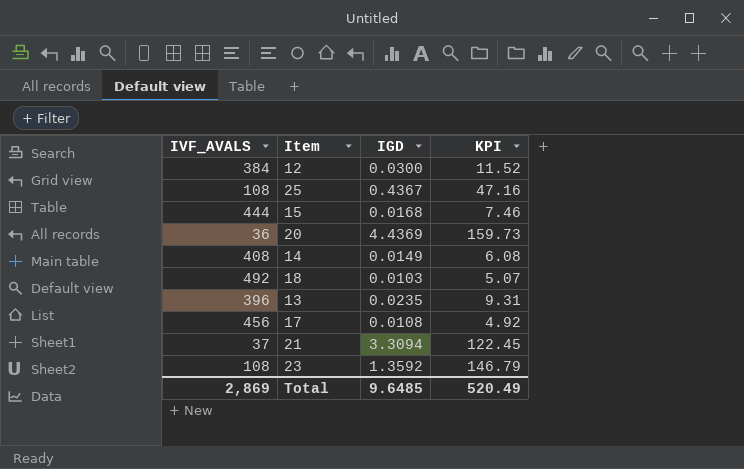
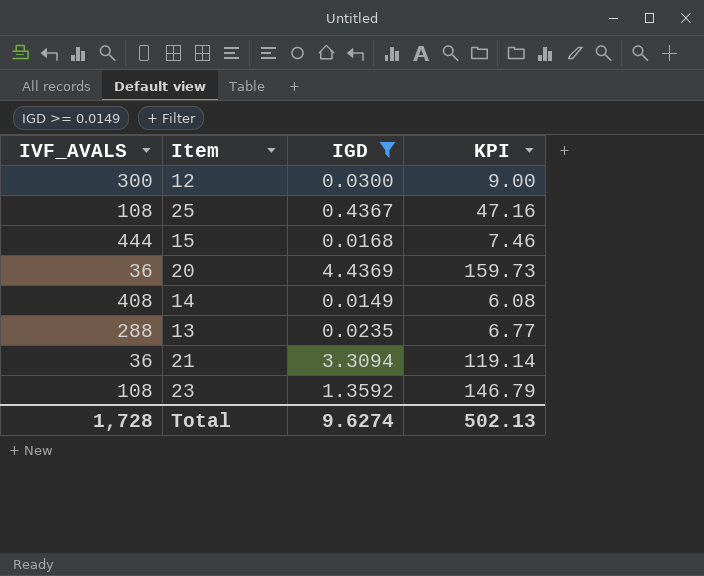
filter: none -> IGD >= 0.0149
12 | IVF_AVALS: 384 -> 300
12 | KPI: 11.52 -> 9.00
13 | IVF_AVALS: 396 -> 288
13 | KPI: 9.31 -> 6.77
21 | IVF_AVALS: 37 -> 36
21 | KPI: 122.45 -> 119.14
Total | IVF_AVALS: 2,869 -> 1,728
Total | IGD: 9.6485 -> 9.6274
Total | KPI: 520.49 -> 502.13

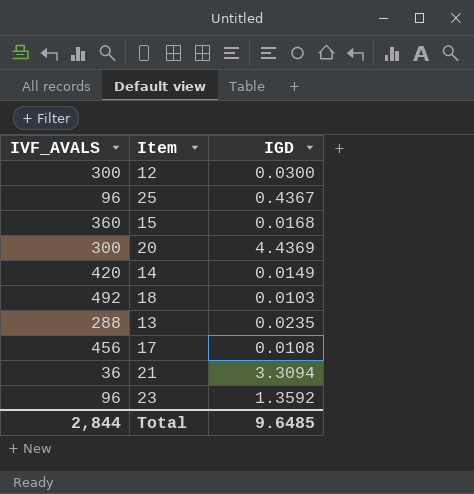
filter: IGD >= 0.0149 -> none
column KPI | formula: [IVF_AVALS] * [IGD] -> none
25 | IVF_AVALS: 108 -> 96
15 | IVF_AVALS: 444 -> 360
20 | IVF_AVALS: 36 -> 300
14 | IVF_AVALS: 408 -> 420
23 | IVF_AVALS: 108 -> 96
Total | IVF_AVALS: 1,728 -> 2,844
Total | IGD: 9.6274 -> 9.6485

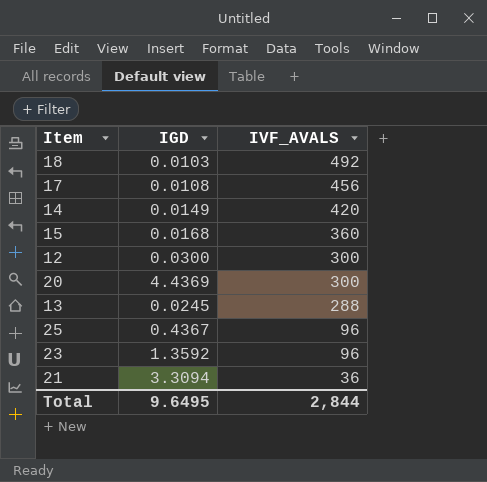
row order: none -> IVF_AVALS descending
column IVF_AVALS | position: 1 -> 3
13 | IGD: 0.0235 -> 0.0245
Total | IGD: 9.6485 -> 9.6495

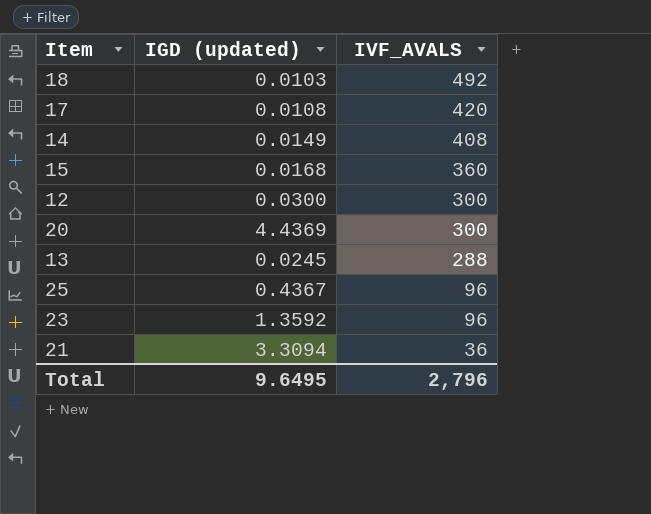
column name: IGD -> IGD (updated)
17 | IVF_AVALS: 456 -> 420
14 | IVF_AVALS: 420 -> 408
Total | IVF_AVALS: 2,844 -> 2,796

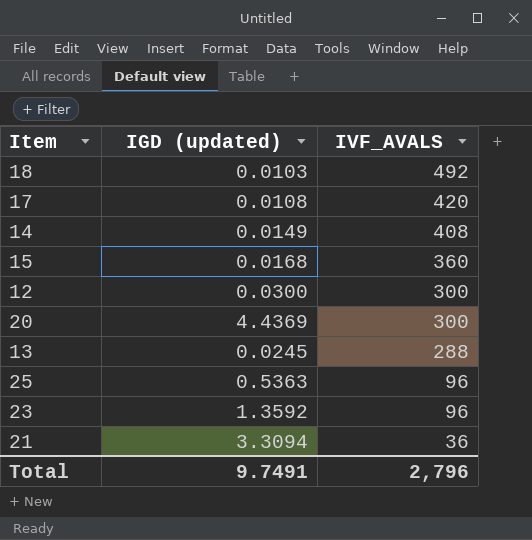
25 | IGD (updated): 0.4367 -> 0.5363
Total | IGD (updated): 9.6495 -> 9.7491

